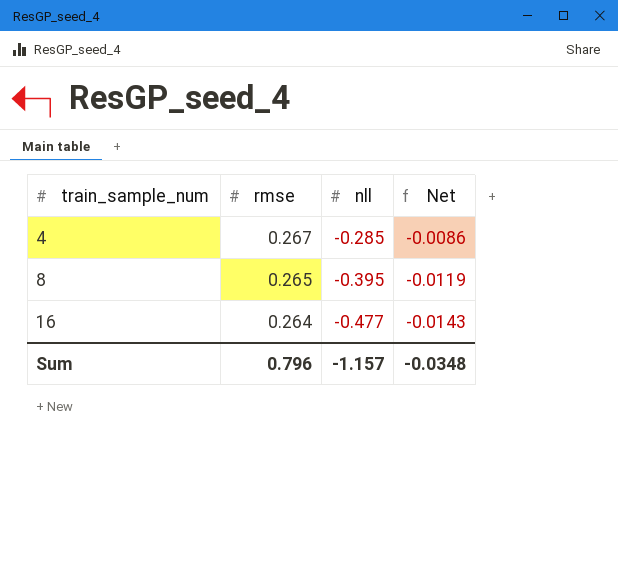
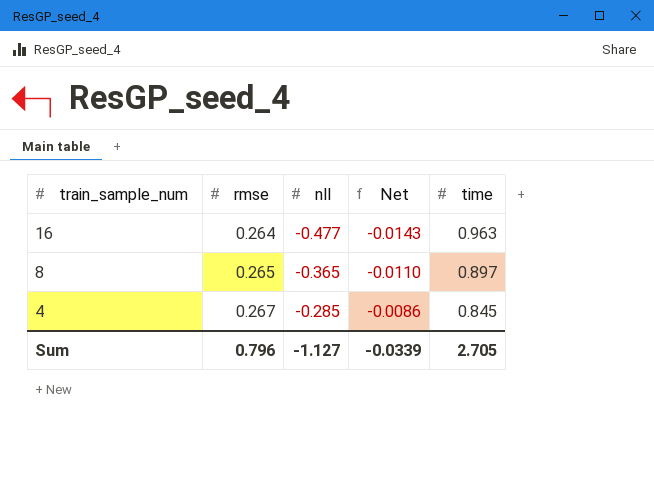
row order: train_sample_num ascending -> train_sample_num descending
column time | position: none -> 5
8 | nll: -0.395 -> -0.365
8 | Net: -0.0119 -> -0.0110
Sum | nll: -1.157 -> -1.127
Sum | Net: -0.0348 -> -0.0339

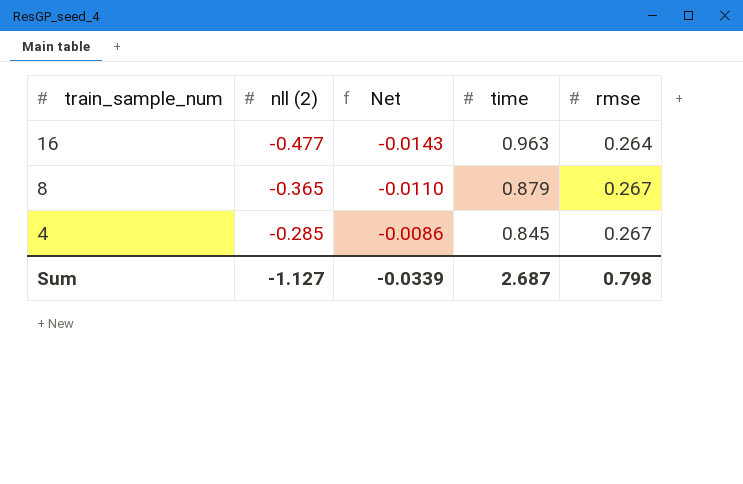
column name: nll -> nll (2)
column rmse | position: 2 -> 5
8 | time: 0.897 -> 0.879
8 | rmse: 0.265 -> 0.267
Sum | time: 2.705 -> 2.687
Sum | rmse: 0.796 -> 0.798

